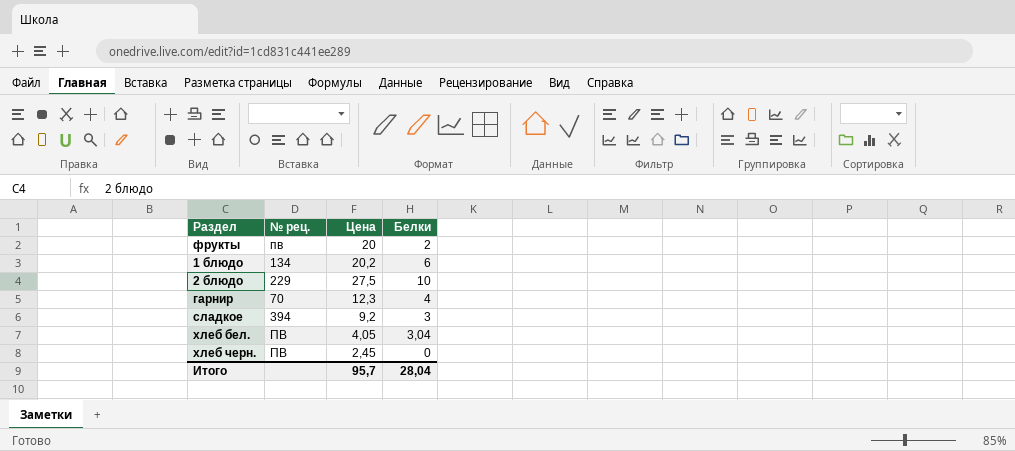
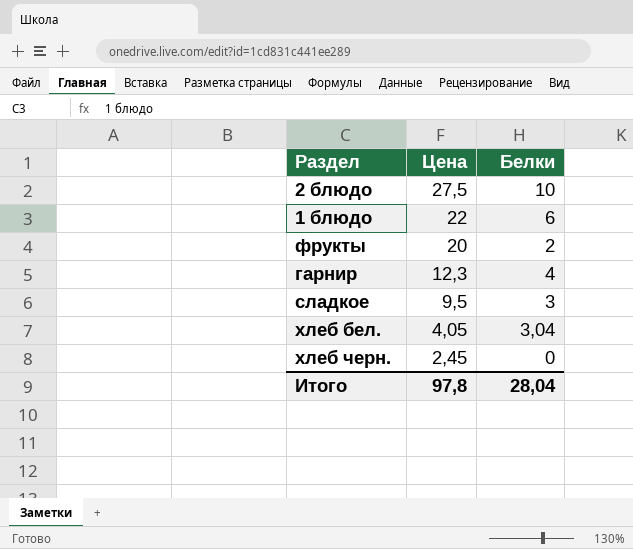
row order: none -> Цена descending
column № рец. | position: 2 -> none
1 блюдо | Цена: 20,2 -> 22
сладкое | Цена: 9,2 -> 9,5
Итого | Цена: 95,7 -> 97,8

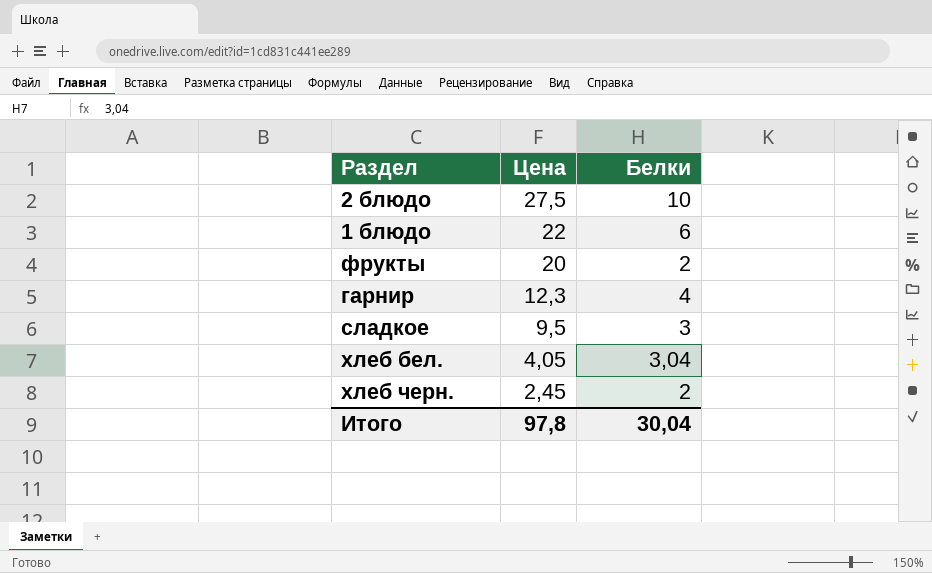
хлеб черн. | Белки: 0 -> 2
Итого | Белки: 28,04 -> 30,04

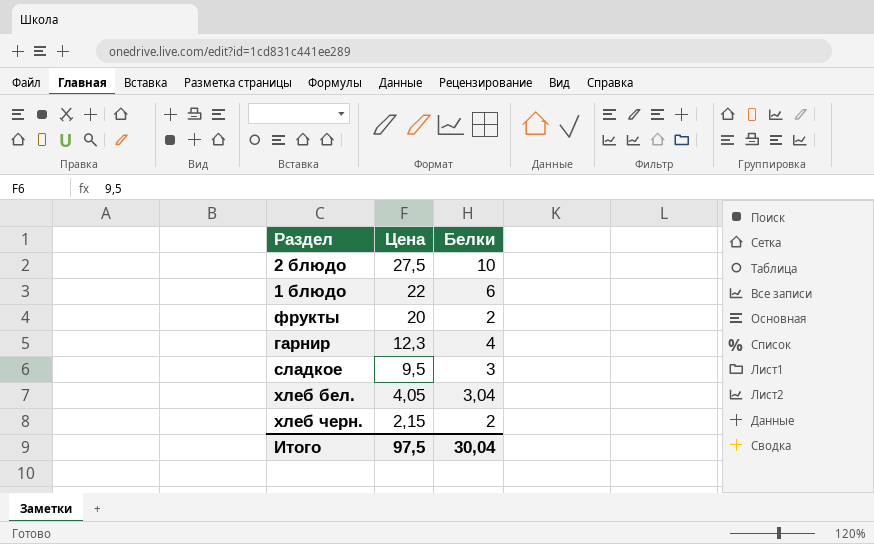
хлеб черн. | Цена: 2,45 -> 2,15
Итого | Цена: 97,8 -> 97,5

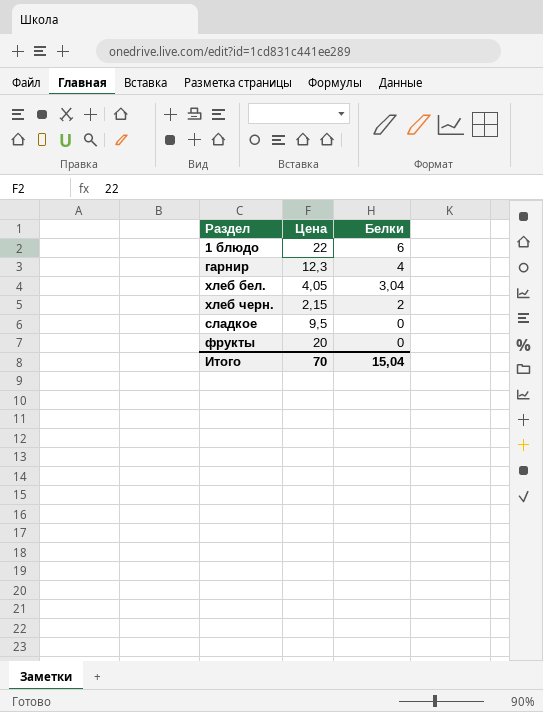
row order: Цена descending -> Белки descending
row 2 блюдо: 27,5 | 10 -> none
сладкое | Белки: 3 -> 0
фрукты | Белки: 2 -> 0
Итого | Цена: 97,5 -> 70
Итого | Белки: 30,04 -> 15,04

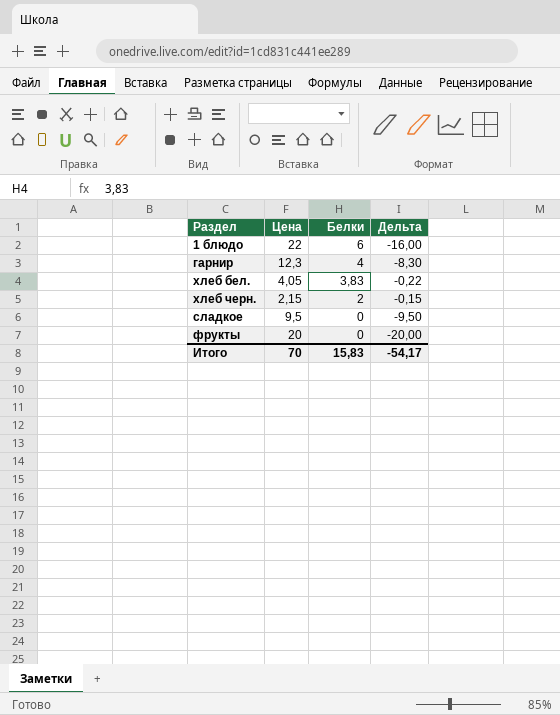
column Дельта | formula: none -> [Белки] - [Цена]
хлеб бел. | Белки: 3,04 -> 3,83
Итого | Белки: 15,04 -> 15,83

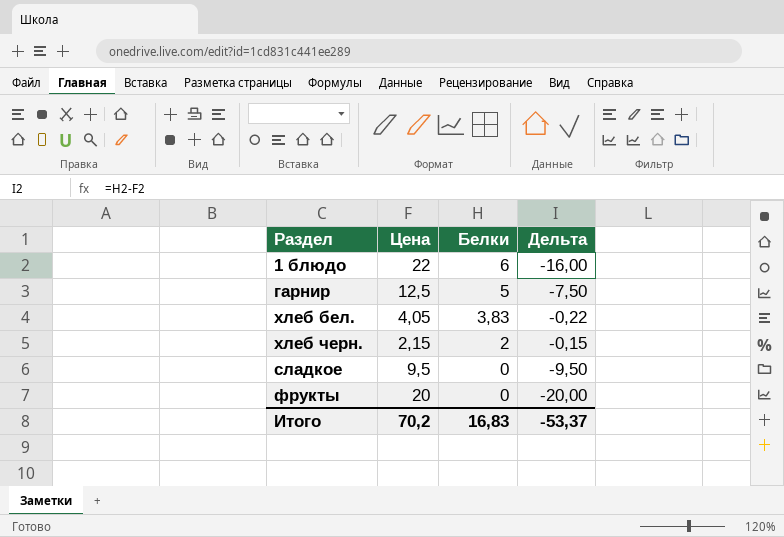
гарнир | Цена: 12,3 -> 12,5
гарнир | Белки: 4 -> 5
гарнир | Дельта: -8,30 -> -7,50
Итого | Цена: 70 -> 70,2
Итого | Белки: 15,83 -> 16,83
Итого | Дельта: -54,17 -> -53,37

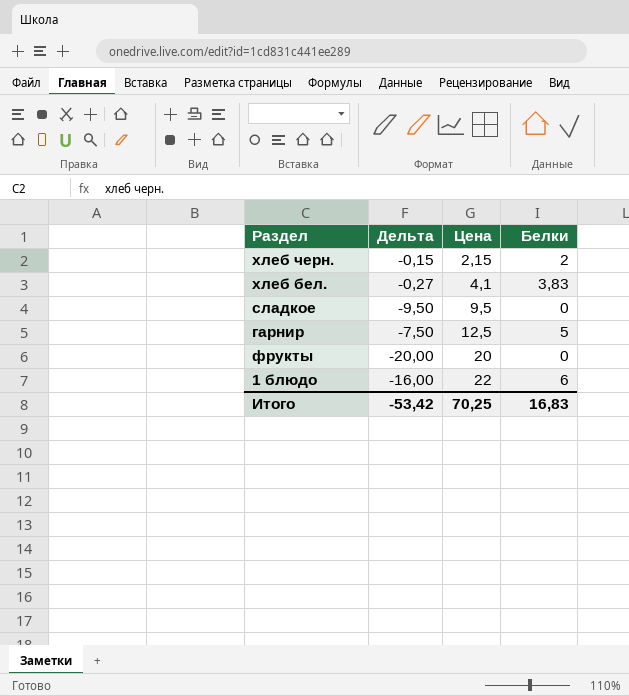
row order: Белки descending -> Цена ascending
column Дельта | position: 4 -> 2
хлеб бел. | Дельта: -0,22 -> -0,27
хлеб бел. | Цена: 4,05 -> 4,1
Итого | Дельта: -53,37 -> -53,42
Итого | Цена: 70,2 -> 70,25

